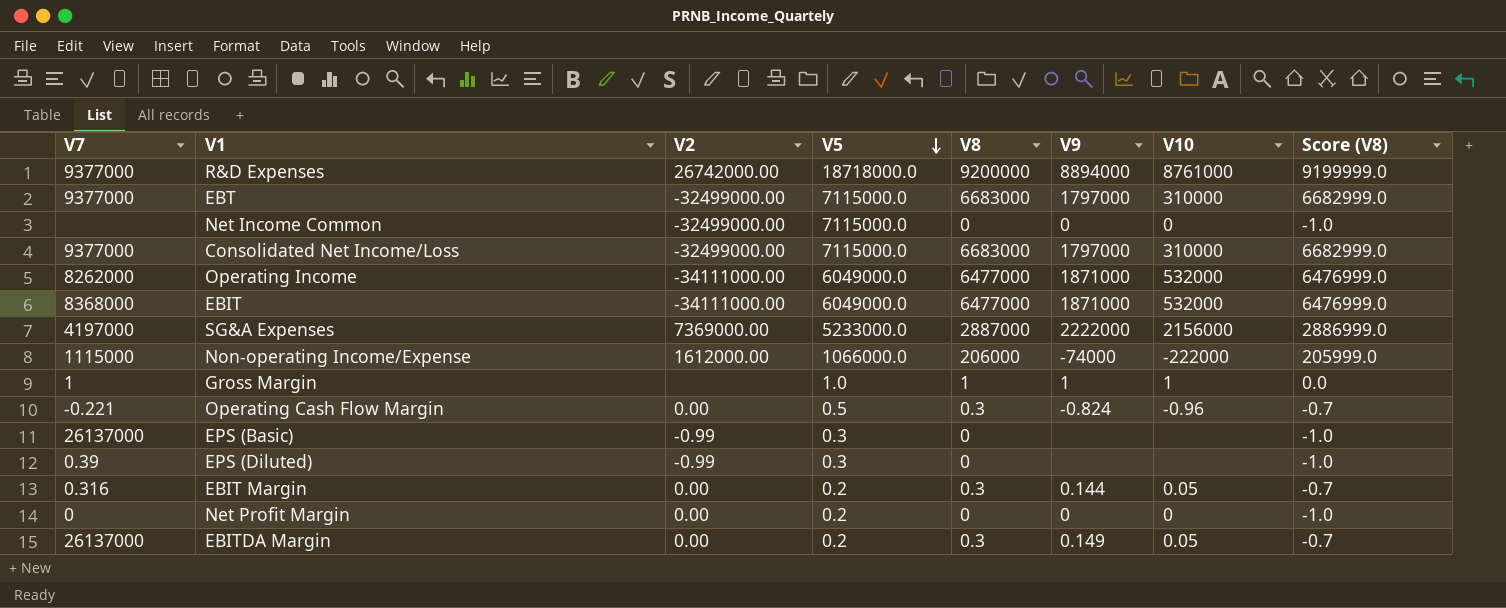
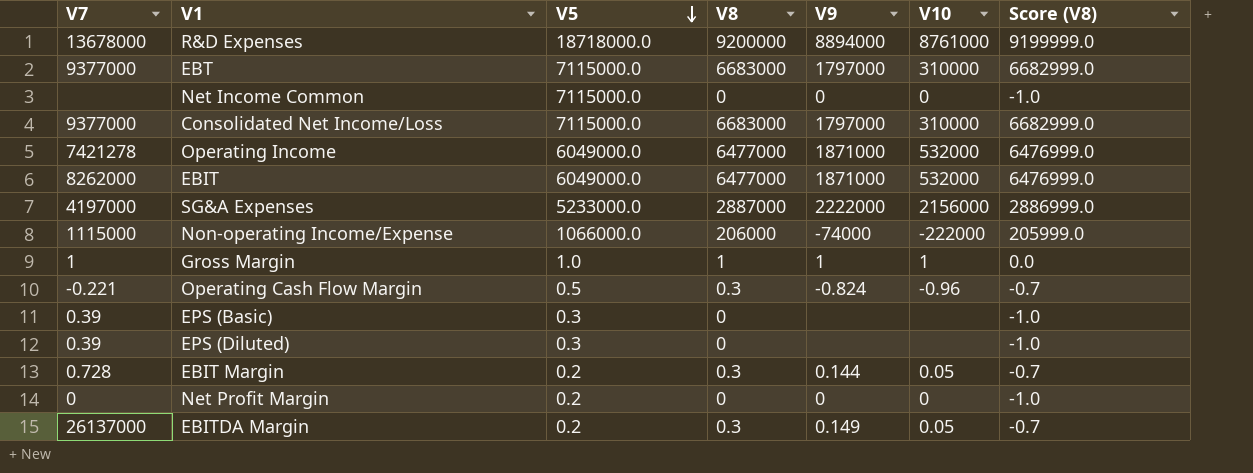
column V2 | position: 3 -> none
R&D Expenses | V7: 9377000 -> 13678000
Operating Income | V7: 8262000 -> 7421278
EBIT | V7: 8368000 -> 8262000
EPS (Basic) | V7: 26137000 -> 0.39
EBIT Margin | V7: 0.316 -> 0.728

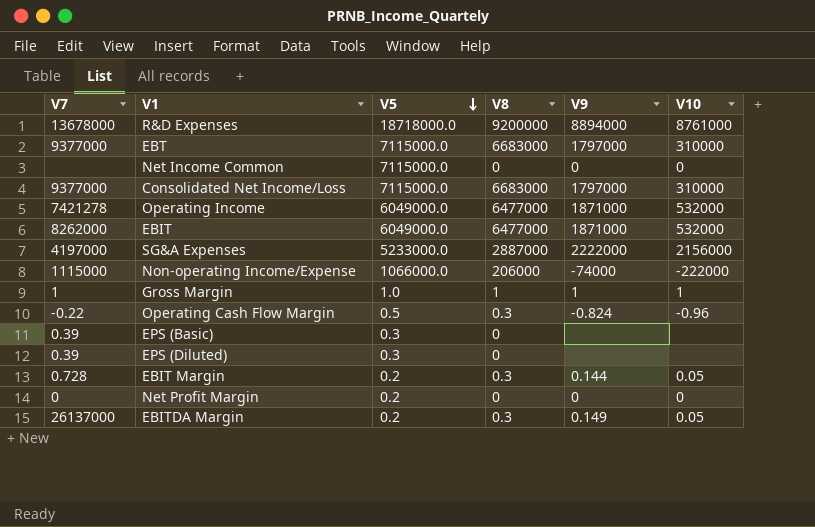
column Score (V8) | formula: [V8] - 1 -> none
Operating Cash Flow Margin | V7: -0.221 -> -0.22

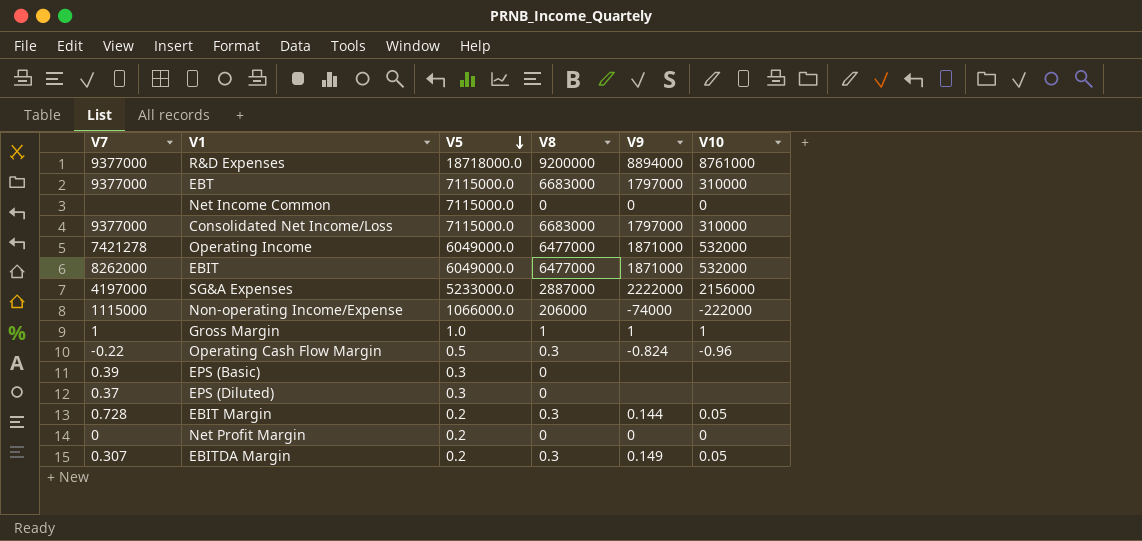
R&D Expenses | V7: 13678000 -> 9377000
EPS (Diluted) | V7: 0.39 -> 0.37
EBITDA Margin | V7: 26137000 -> 0.307

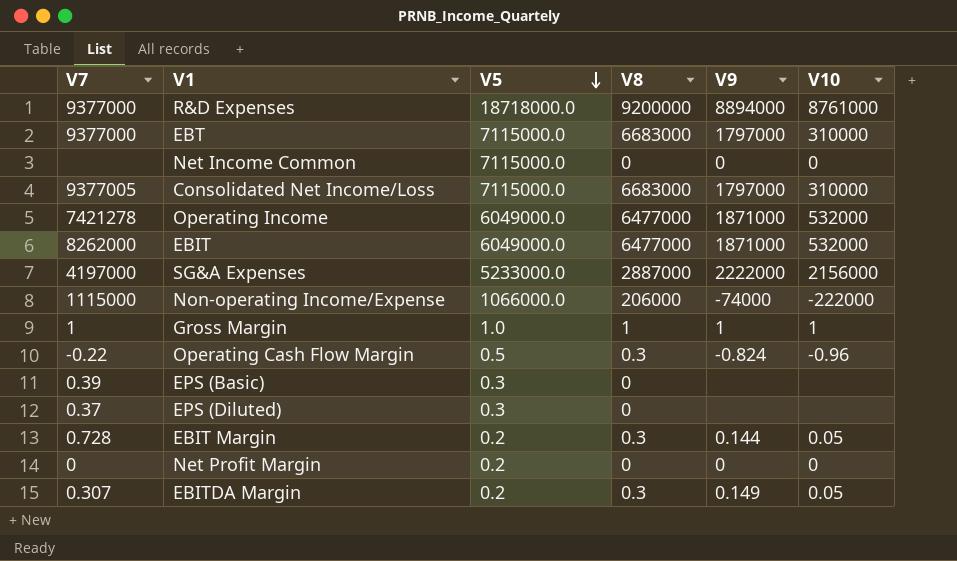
Consolidated Net Income/Loss | V7: 9377000 -> 9377005

